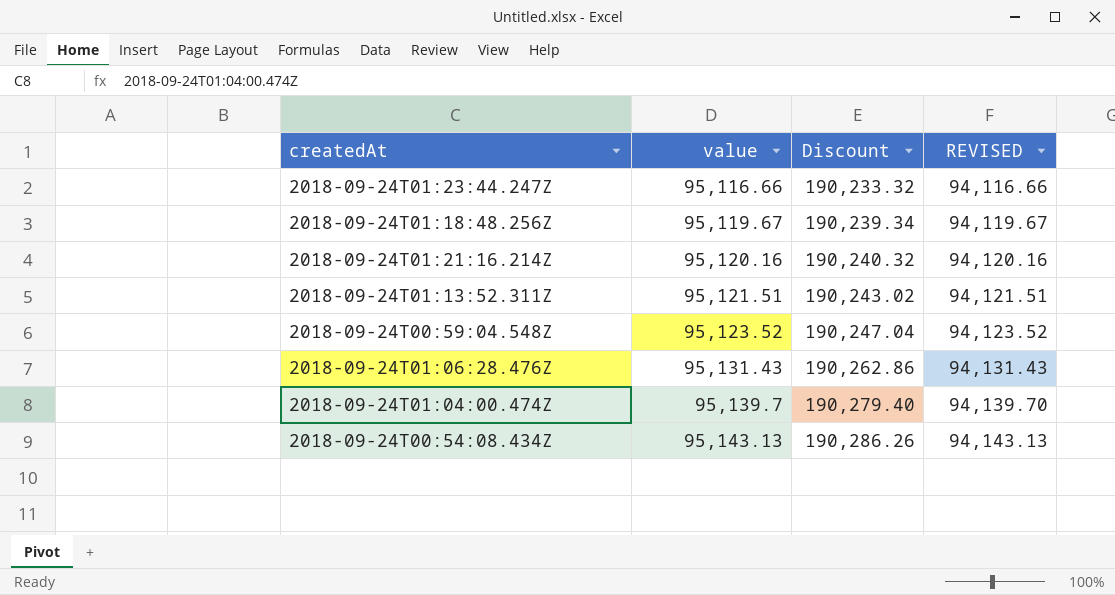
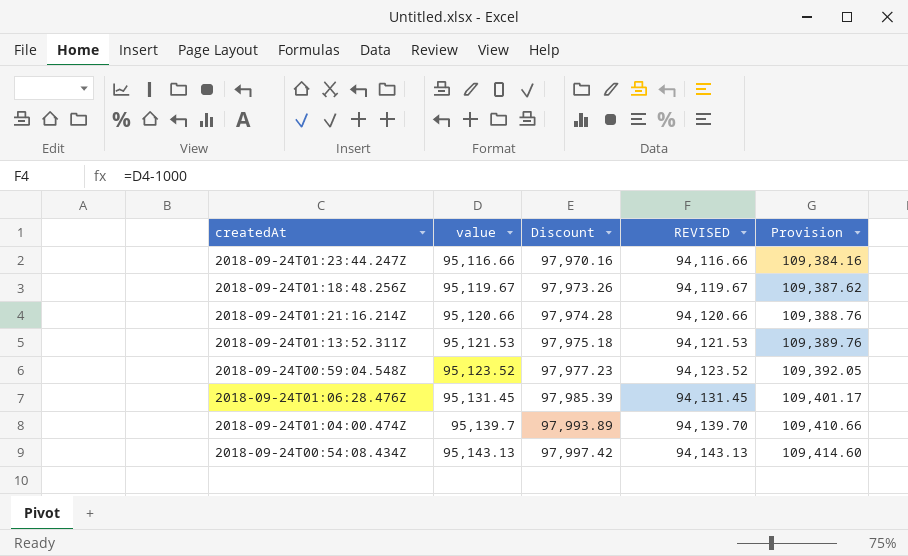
column Discount | formula: [value] * 2 -> [value] * 1.03
column Provision | formula: none -> [value] * 1.15
2018-09-24T01:21:16.214Z | value: 95,120.16 -> 95,120.66
2018-09-24T01:21:16.214Z | REVISED: 94,120.16 -> 94,120.66
2018-09-24T01:13:52.311Z | value: 95,121.51 -> 95,121.53
2018-09-24T01:13:52.311Z | REVISED: 94,121.51 -> 94,121.53
2018-09-24T01:06:28.476Z | value: 95,131.43 -> 95,131.45
2018-09-24T01:06:28.476Z | REVISED: 94,131.43 -> 94,131.45

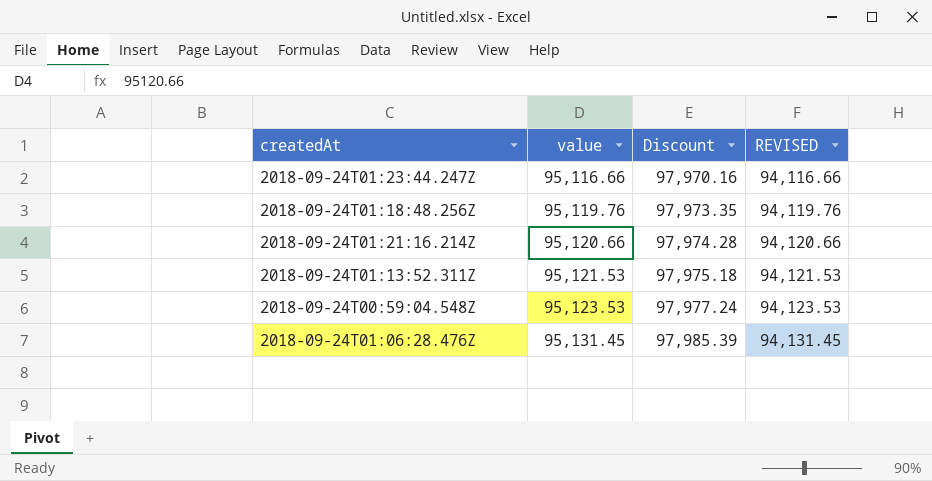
column Provision | formula: [value] * 1.15 -> none
row 2018-09-24T01:04:00.474Z: 95,139.7 | 97,993.89 | 94,139.70 | 109,410.66 -> none
row 2018-09-24T00:54:08.434Z: 95,143.13 | 97,997.42 | 94,143.13 | 109,414.60 -> none
2018-09-24T01:18:48.256Z | value: 95,119.67 -> 95,119.76
2018-09-24T01:18:48.256Z | Discount: 97,973.26 -> 97,973.35
2018-09-24T01:18:48.256Z | REVISED: 94,119.67 -> 94,119.76
2018-09-24T00:59:04.548Z | value: 95,123.52 -> 95,123.53
2018-09-24T00:59:04.548Z | Discount: 97,977.23 -> 97,977.24
2018-09-24T00:59:04.548Z | REVISED: 94,123.52 -> 94,123.53

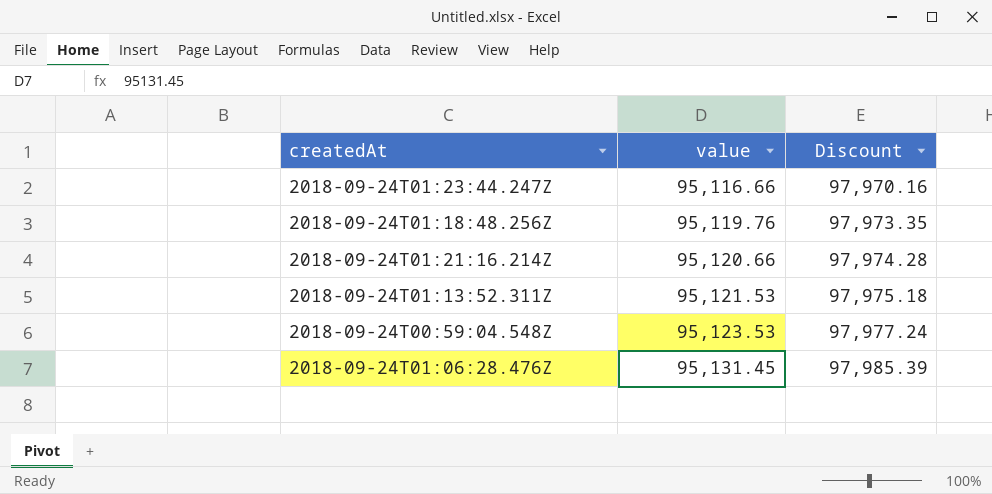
column REVISED | formula: [value] - 1000 -> none

